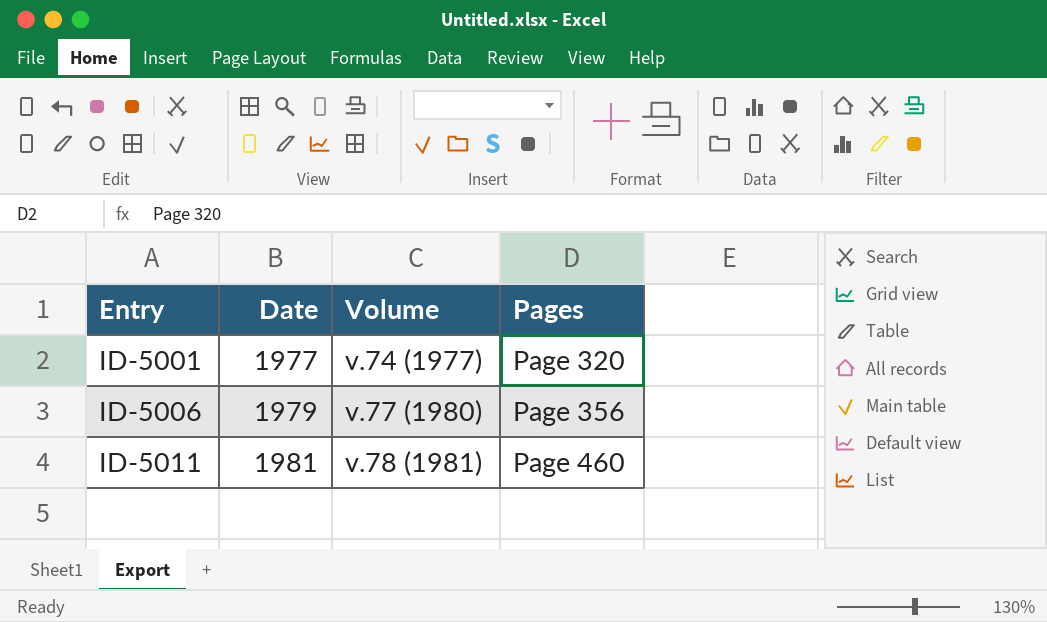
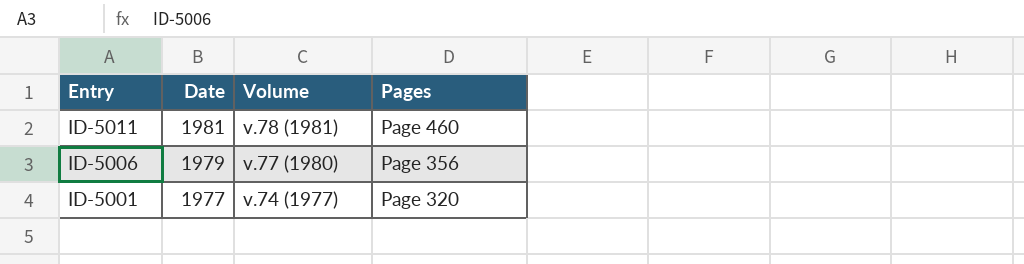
row order: Entry ascending -> Entry descending

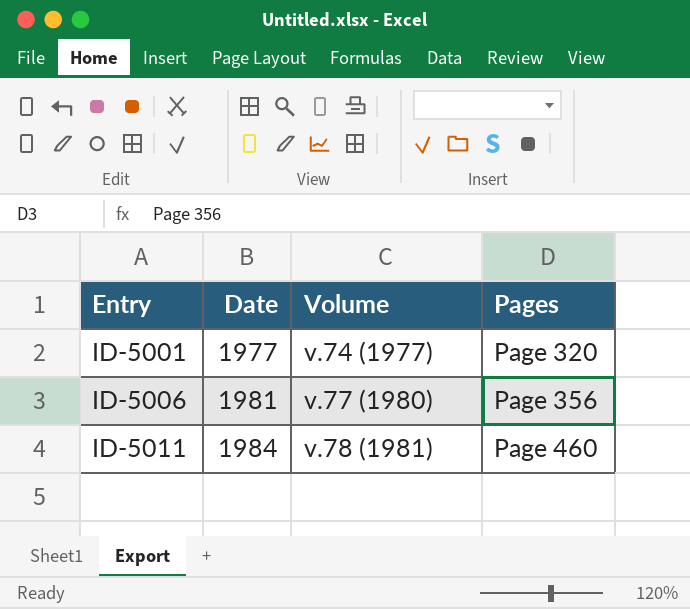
row order: Entry descending -> Entry ascending
ID-5006 | Date: 1979 -> 1981
ID-5011 | Date: 1981 -> 1984

